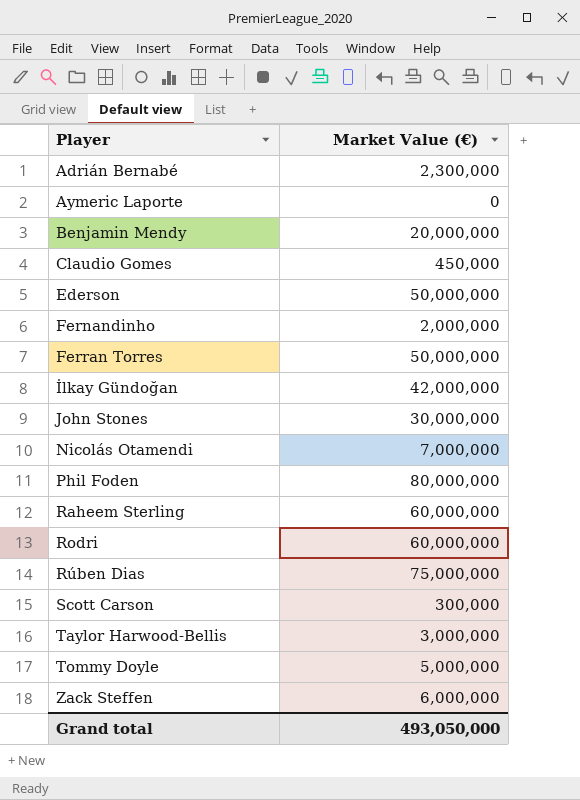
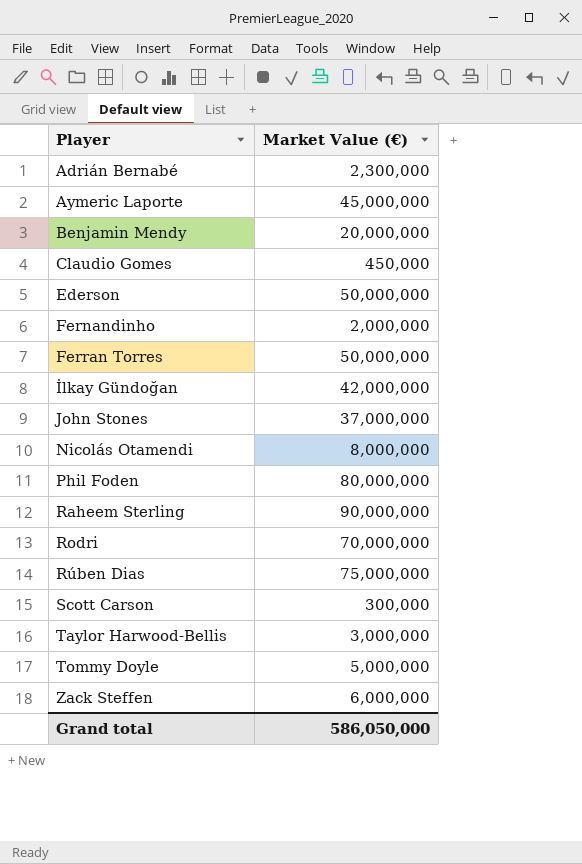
Aymeric Laporte | Market Value (€): 0 -> 45,000,000
John Stones | Market Value (€): 30,000,000 -> 37,000,000
Nicolás Otamendi | Market Value (€): 7,000,000 -> 8,000,000
Raheem Sterling | Market Value (€): 60,000,000 -> 90,000,000
Rodri | Market Value (€): 60,000,000 -> 70,000,000
Grand total | Market Value (€): 493,050,000 -> 586,050,000

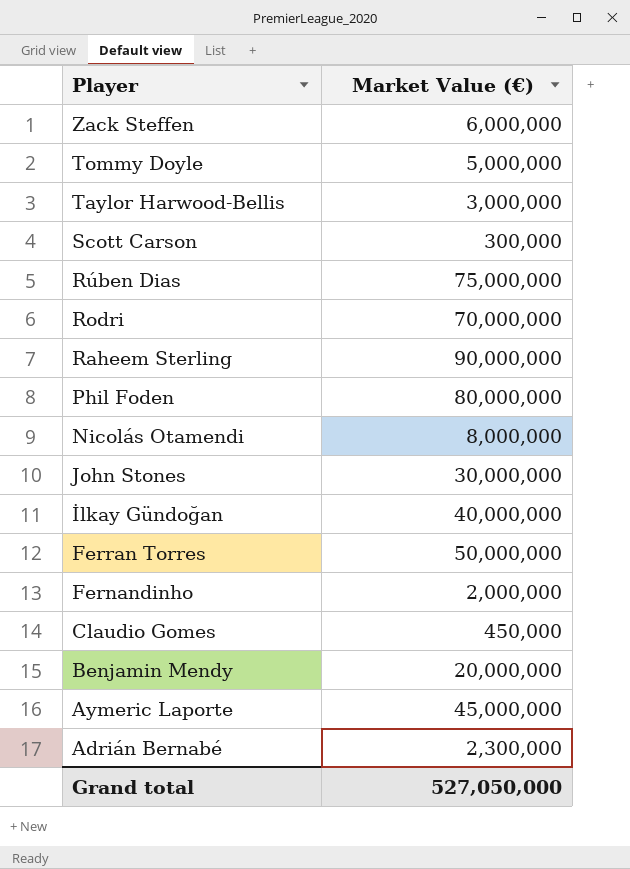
row order: Player ascending -> Player descending
row Ederson: 50,000,000 -> none
John Stones | Market Value (€): 37,000,000 -> 30,000,000
İlkay Gündoğan | Market Value (€): 42,000,000 -> 40,000,000
Grand total | Market Value (€): 586,050,000 -> 527,050,000

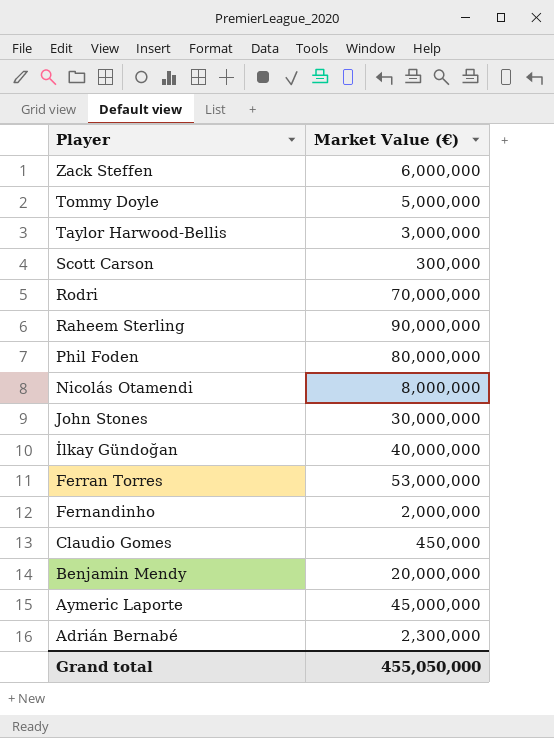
row Rúben Dias: 75,000,000 -> none
Ferran Torres | Market Value (€): 50,000,000 -> 53,000,000
Grand total | Market Value (€): 527,050,000 -> 455,050,000

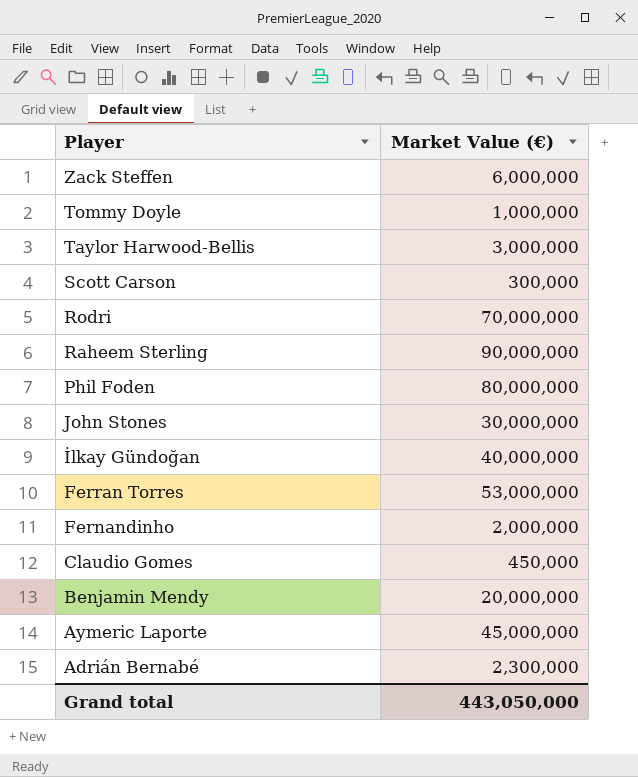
row Nicolás Otamendi: 8,000,000 -> none
Tommy Doyle | Market Value (€): 5,000,000 -> 1,000,000
Grand total | Market Value (€): 455,050,000 -> 443,050,000

